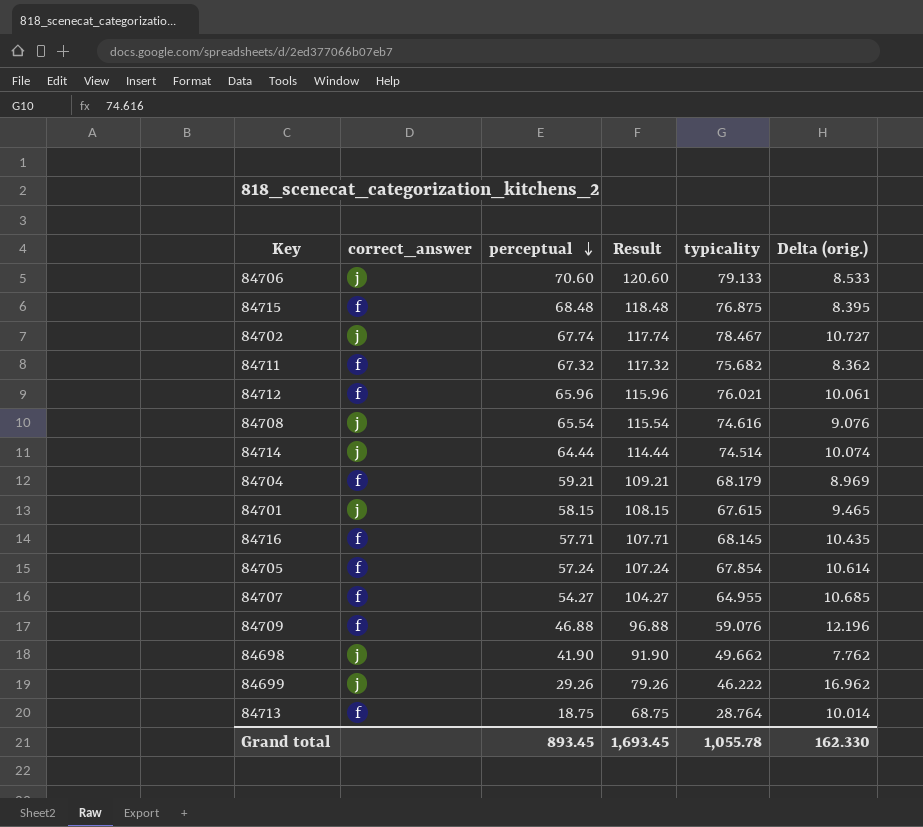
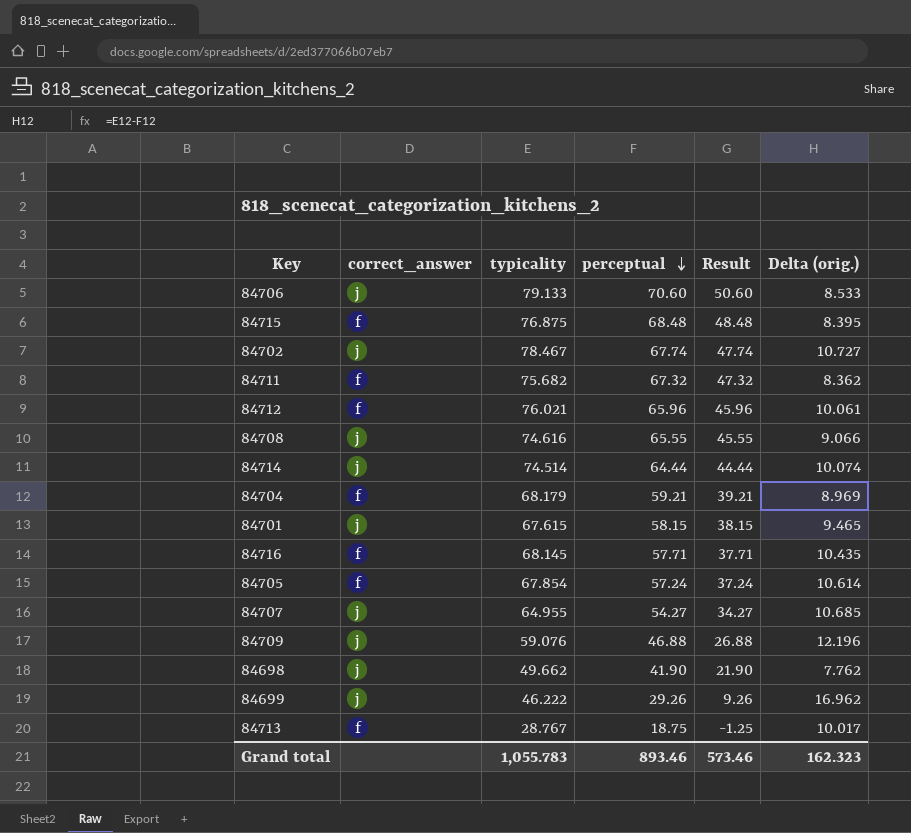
column typicality | position: 5 -> 3
column Result | formula: [perceptual] + 50 -> [perceptual] - 20
84708 | perceptual: 65.54 -> 65.55
84708 | Delta (orig.): 9.076 -> 9.066
84707 | correct_answer: f -> j
84709 | correct_answer: f -> j
84713 | typicality: 28.764 -> 28.767
84713 | Delta (orig.): 10.014 -> 10.017
Grand total | typicality: 1,055.78 -> 1,055.783
Grand total | perceptual: 893.45 -> 893.46
Grand total | Result: 1,693.45 -> 573.46
Grand total | Delta (orig.): 162.330 -> 162.323

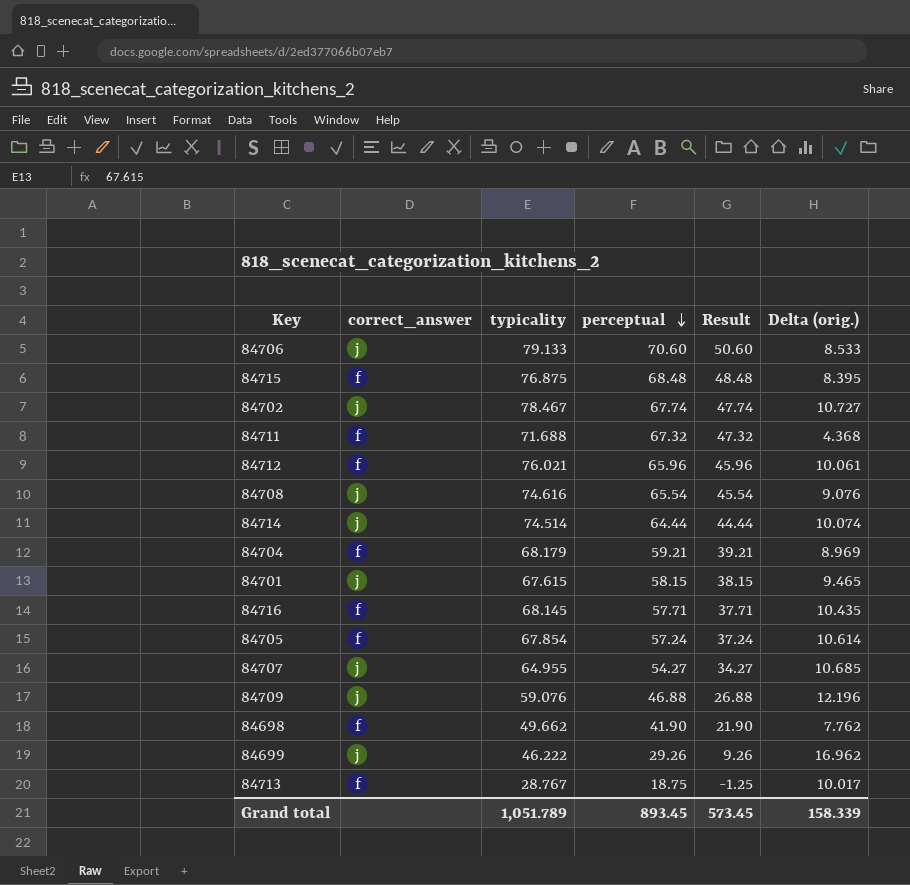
84711 | typicality: 75.682 -> 71.688
84711 | Delta (orig.): 8.362 -> 4.368
84708 | perceptual: 65.55 -> 65.54
84708 | Result: 45.55 -> 45.54
84708 | Delta (orig.): 9.066 -> 9.076
84698 | correct_answer: j -> f
Grand total | typicality: 1,055.783 -> 1,051.789
Grand total | perceptual: 893.46 -> 893.45
Grand total | Result: 573.46 -> 573.45
Grand total | Delta (orig.): 162.323 -> 158.339

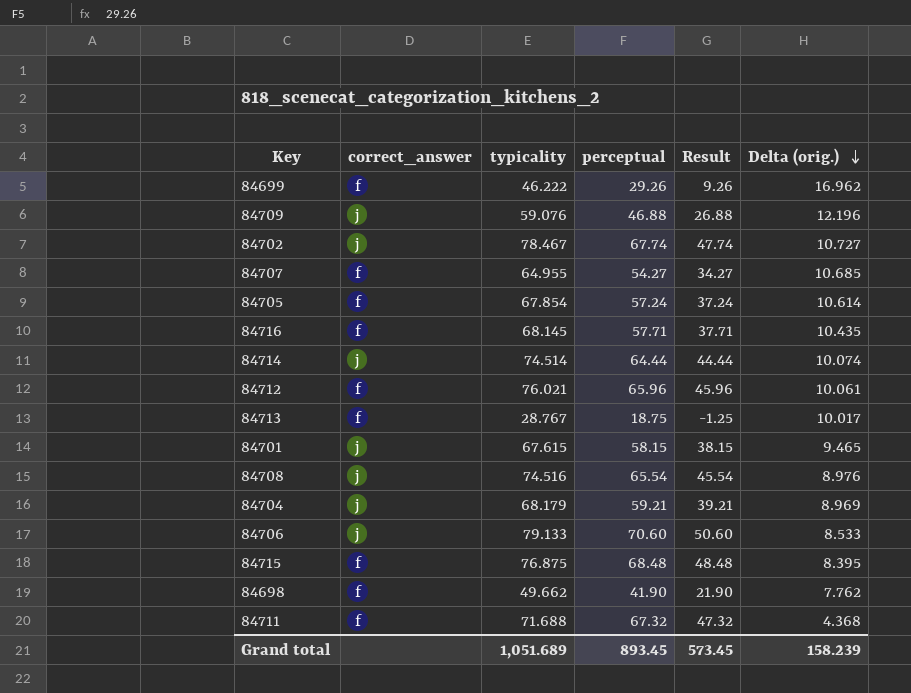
row order: perceptual descending -> Delta (orig.) descending
84699 | correct_answer: j -> f
84707 | correct_answer: j -> f
84708 | typicality: 74.616 -> 74.516
84708 | Delta (orig.): 9.076 -> 8.976
84704 | correct_answer: f -> j
Grand total | typicality: 1,051.789 -> 1,051.689
Grand total | Delta (orig.): 158.339 -> 158.239

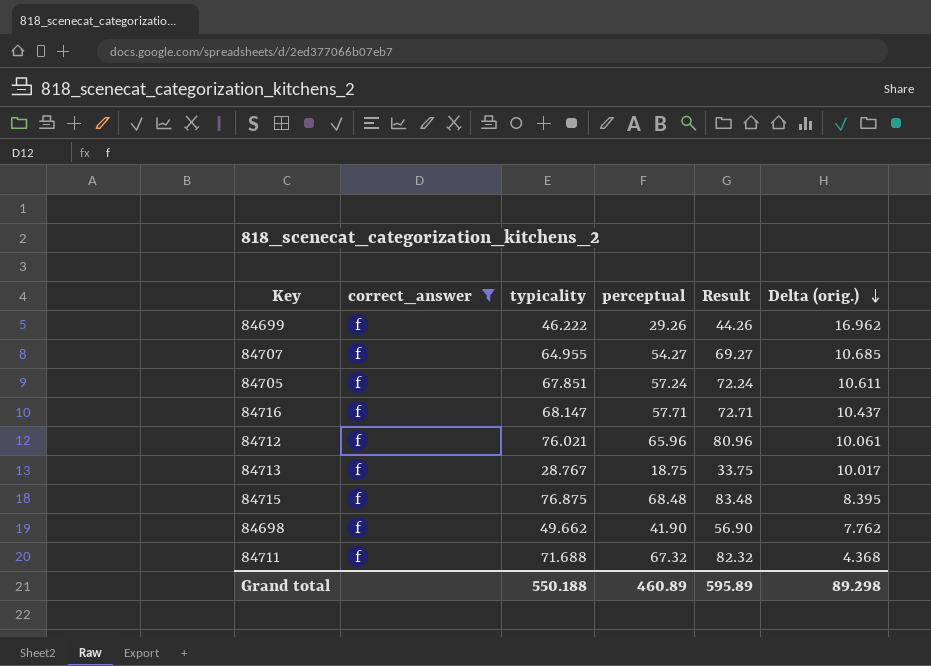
filter: none -> correct_answer = f
column Result | formula: [perceptual] - 20 -> [perceptual] + 15
84705 | typicality: 67.854 -> 67.851
84705 | Delta (orig.): 10.614 -> 10.611
84716 | typicality: 68.145 -> 68.147
84716 | Delta (orig.): 10.435 -> 10.437
Grand total | typicality: 1,051.689 -> 550.188
Grand total | perceptual: 893.45 -> 460.89
Grand total | Result: 573.45 -> 595.89
Grand total | Delta (orig.): 158.239 -> 89.298

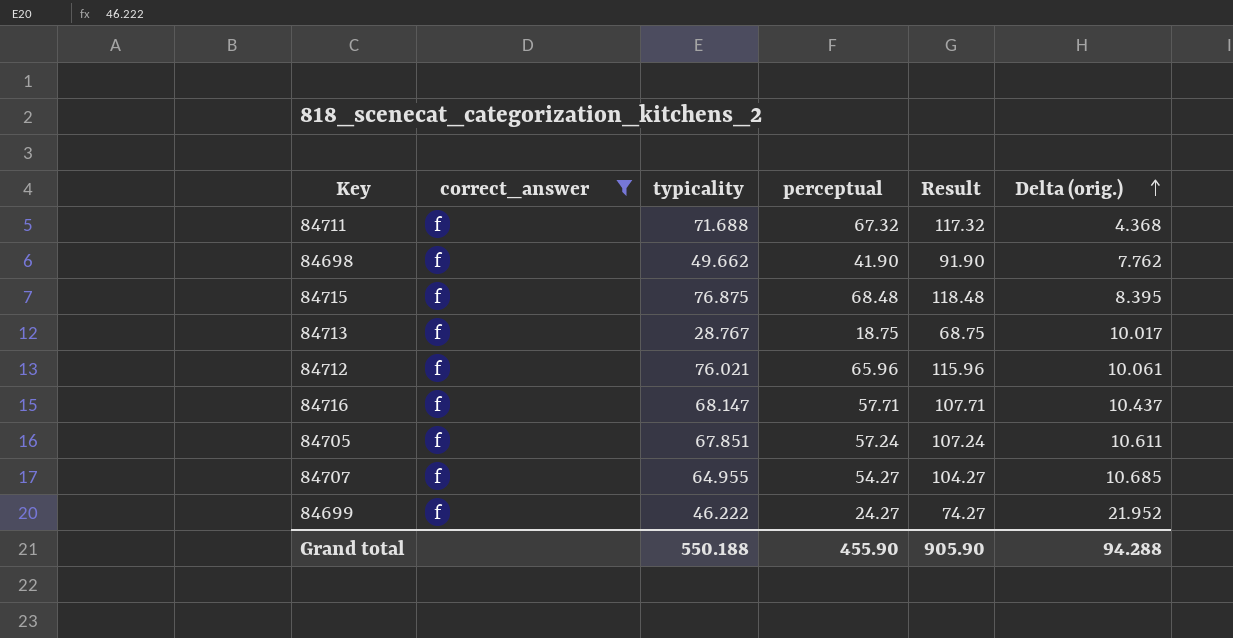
row order: Delta (orig.) descending -> Delta (orig.) ascending
column Result | formula: [perceptual] + 15 -> [perceptual] + 50
84699 | perceptual: 29.26 -> 24.27
84699 | Delta (orig.): 16.962 -> 21.952
Grand total | perceptual: 460.89 -> 455.90
Grand total | Result: 595.89 -> 905.90
Grand total | Delta (orig.): 89.298 -> 94.288

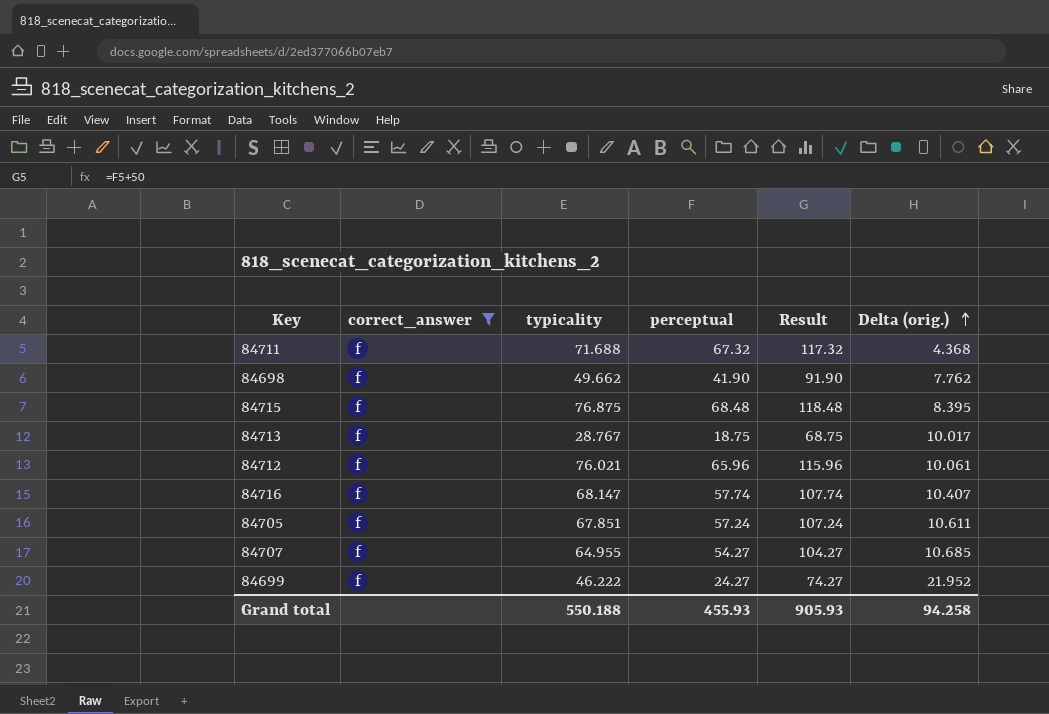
84716 | perceptual: 57.71 -> 57.74
84716 | Result: 107.71 -> 107.74
84716 | Delta (orig.): 10.437 -> 10.407
Grand total | perceptual: 455.90 -> 455.93
Grand total | Result: 905.90 -> 905.93
Grand total | Delta (orig.): 94.288 -> 94.258

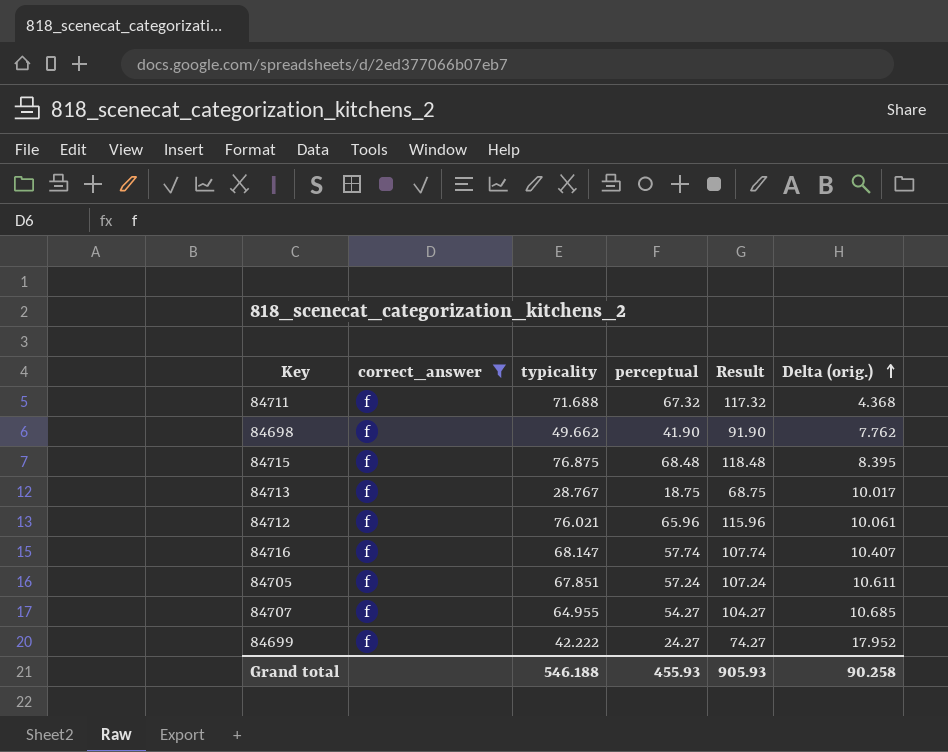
84699 | typicality: 46.222 -> 42.222
84699 | Delta (orig.): 21.952 -> 17.952
Grand total | typicality: 550.188 -> 546.188
Grand total | Delta (orig.): 94.258 -> 90.258

